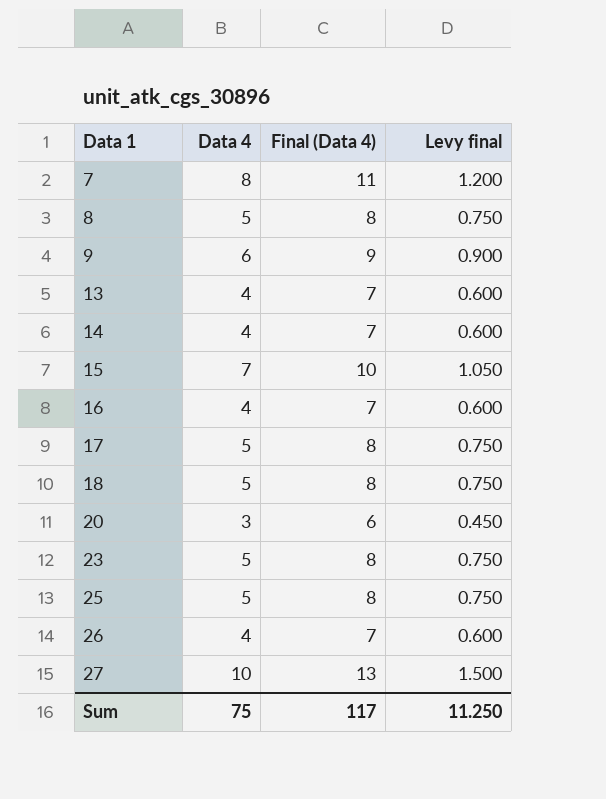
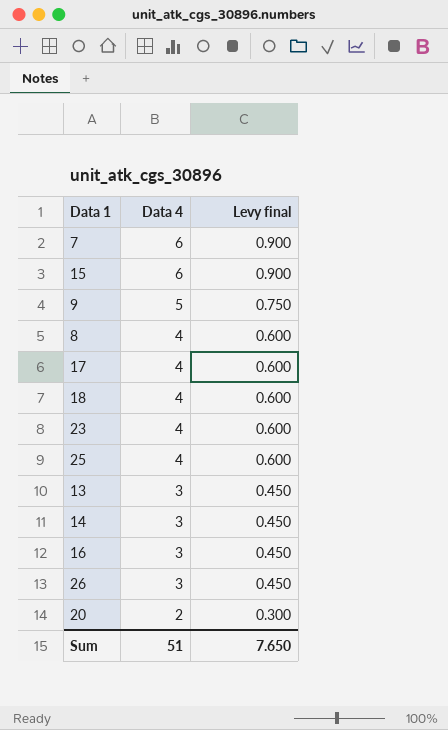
row order: Data 1 ascending -> Data 4 descending
column Final (Data 4) | formula: [Data 4] + 3 -> none
row 27: 10 | 13 | 1.500 -> none
7 | Data 4: 8 -> 6
7 | Levy final: 1.200 -> 0.900
15 | Data 4: 7 -> 6
15 | Levy final: 1.050 -> 0.900
9 | Data 4: 6 -> 5
9 | Levy final: 0.900 -> 0.750
8 | Data 4: 5 -> 4
8 | Levy final: 0.750 -> 0.600
17 | Data 4: 5 -> 4
17 | Levy final: 0.750 -> 0.600
18 | Data 4: 5 -> 4
18 | Levy final: 0.750 -> 0.600
23 | Data 4: 5 -> 4
23 | Levy final: 0.750 -> 0.600
25 | Data 4: 5 -> 4
25 | Levy final: 0.750 -> 0.600
13 | Data 4: 4 -> 3
13 | Levy final: 0.600 -> 0.450
14 | Data 4: 4 -> 3
14 | Levy final: 0.600 -> 0.450
16 | Data 4: 4 -> 3
16 | Levy final: 0.600 -> 0.450
26 | Data 4: 4 -> 3
26 | Levy final: 0.600 -> 0.450
20 | Data 4: 3 -> 2
20 | Levy final: 0.450 -> 0.300
Sum | Data 4: 75 -> 51
Sum | Levy final: 11.250 -> 7.650

